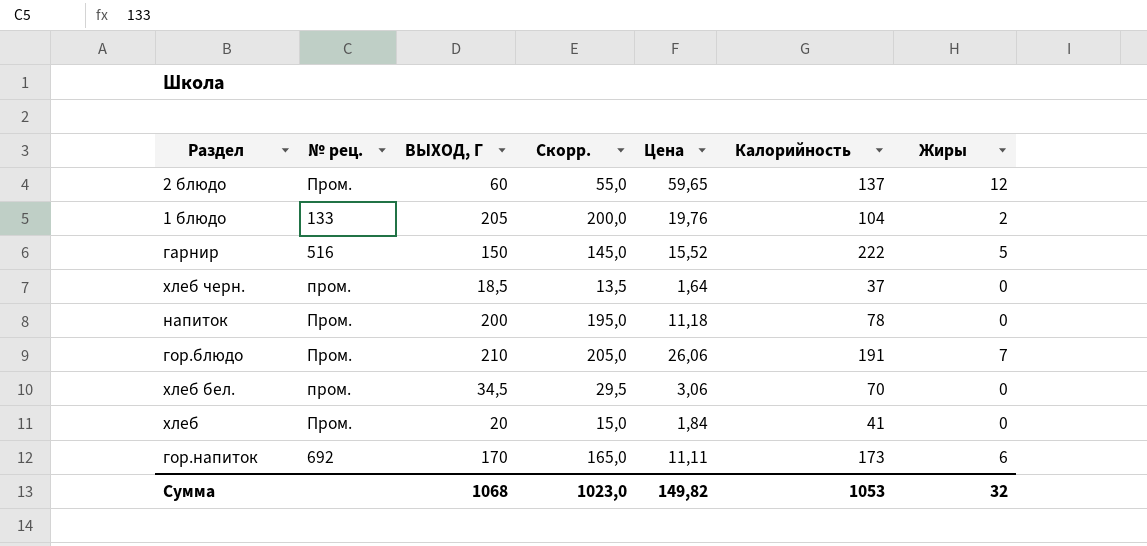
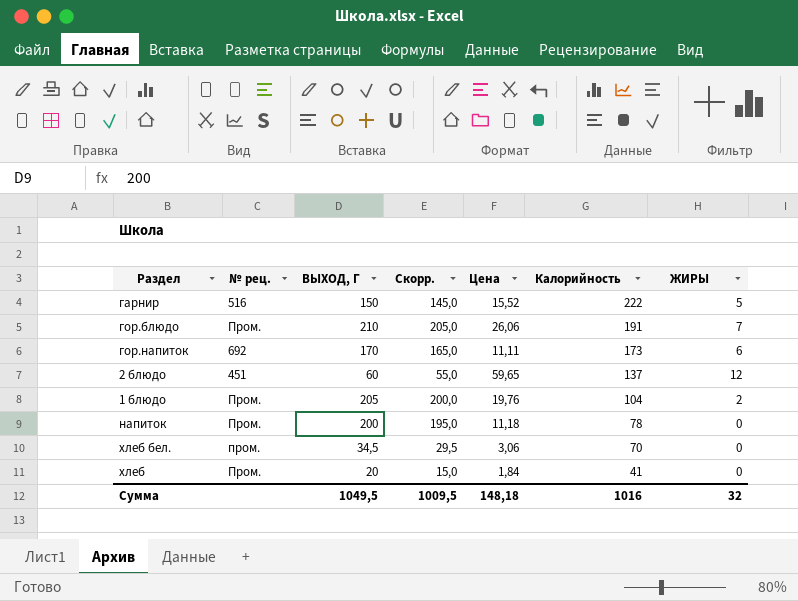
row order: none -> Калорийность descending
column name: Жиры -> ЖИРЫ
row хлеб черн.: пром. | 18,5 | 13,5 | 1,64 | 37 | 0 -> none
2 блюдо | № рец.: Пром. -> 451
1 блюдо | № рец.: 133 -> Пром.
Сумма | ВЫХОД, Г: 1068 -> 1049,5
Сумма | Скорр.: 1023,0 -> 1009,5
Сумма | Цена: 149,82 -> 148,18
Сумма | Калорийность: 1053 -> 1016

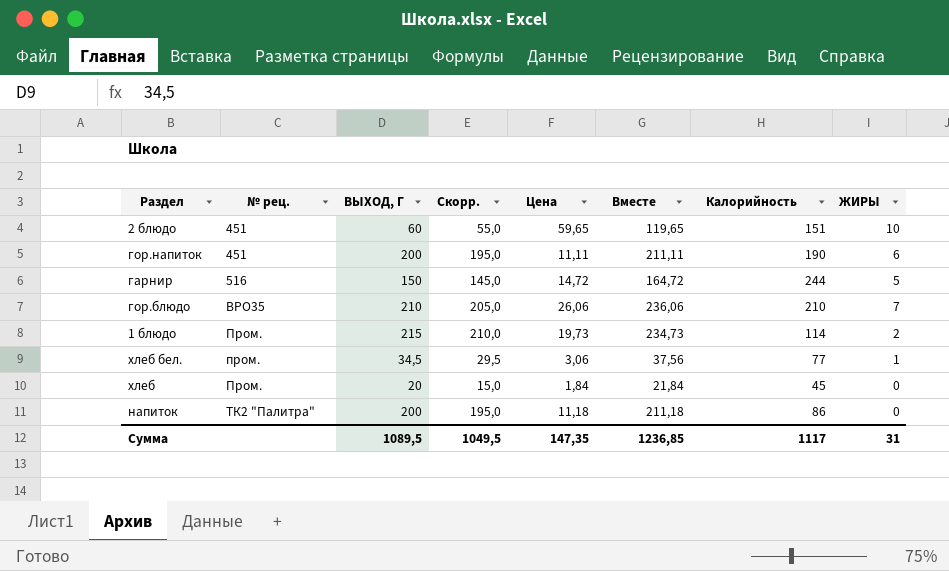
row order: Калорийность descending -> № рец. ascending
column Вместе | formula: none -> [ВЫХОД, Г] + [Цена]
2 блюдо | Калорийность: 137 -> 151
2 блюдо | ЖИРЫ: 12 -> 10
гор.напиток | № рец.: 692 -> 451
гор.напиток | ВЫХОД, Г: 170 -> 200
гор.напиток | Скорр.: 165,0 -> 195,0
гор.напиток | Калорийность: 173 -> 190
гарнир | Цена: 15,52 -> 14,72
гарнир | Калорийность: 222 -> 244
гор.блюдо | № рец.: Пром. -> ВРО35
гор.блюдо | Калорийность: 191 -> 210
1 блюдо | ВЫХОД, Г: 205 -> 215
1 блюдо | Скорр.: 200,0 -> 210,0
1 блюдо | Цена: 19,76 -> 19,73
1 блюдо | Калорийность: 104 -> 114
хлеб бел. | Калорийность: 70 -> 77
хлеб бел. | ЖИРЫ: 0 -> 1
хлеб | Калорийность: 41 -> 45
напиток | № рец.: Пром. -> ТК2 "Палитра"
напиток | Калорийность: 78 -> 86
Сумма | ВЫХОД, Г: 1049,5 -> 1089,5
Сумма | Скорр.: 1009,5 -> 1049,5
Сумма | Цена: 148,18 -> 147,35
Сумма | Калорийность: 1016 -> 1117
Сумма | ЖИРЫ: 32 -> 31

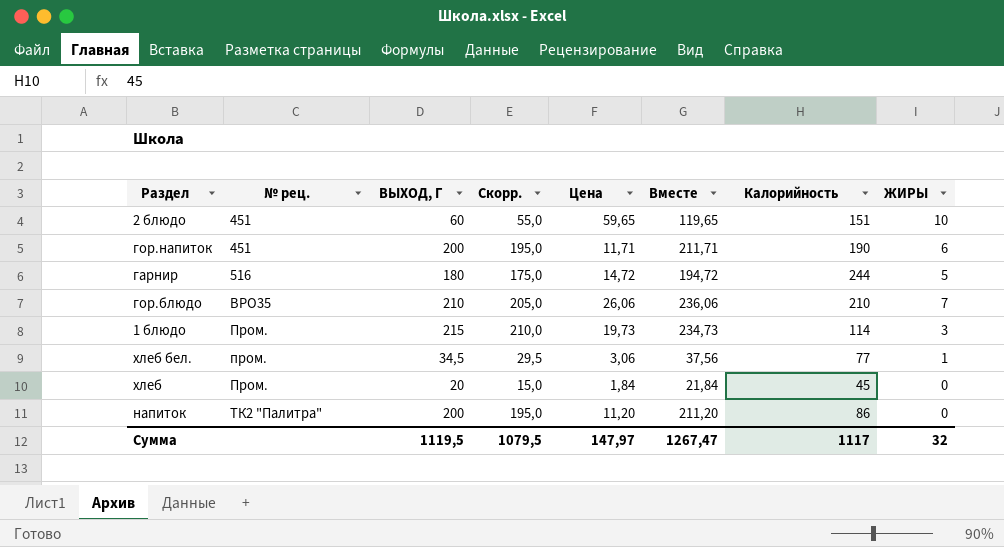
гор.напиток | Цена: 11,11 -> 11,71
гор.напиток | Вместе: 211,11 -> 211,71
гарнир | ВЫХОД, Г: 150 -> 180
гарнир | Скорр.: 145,0 -> 175,0
гарнир | Вместе: 164,72 -> 194,72
1 блюдо | ЖИРЫ: 2 -> 3
напиток | Цена: 11,18 -> 11,20
напиток | Вместе: 211,18 -> 211,20
Сумма | ВЫХОД, Г: 1089,5 -> 1119,5
Сумма | Скорр.: 1049,5 -> 1079,5
Сумма | Цена: 147,35 -> 147,97
Сумма | Вместе: 1236,85 -> 1267,47
Сумма | ЖИРЫ: 31 -> 32

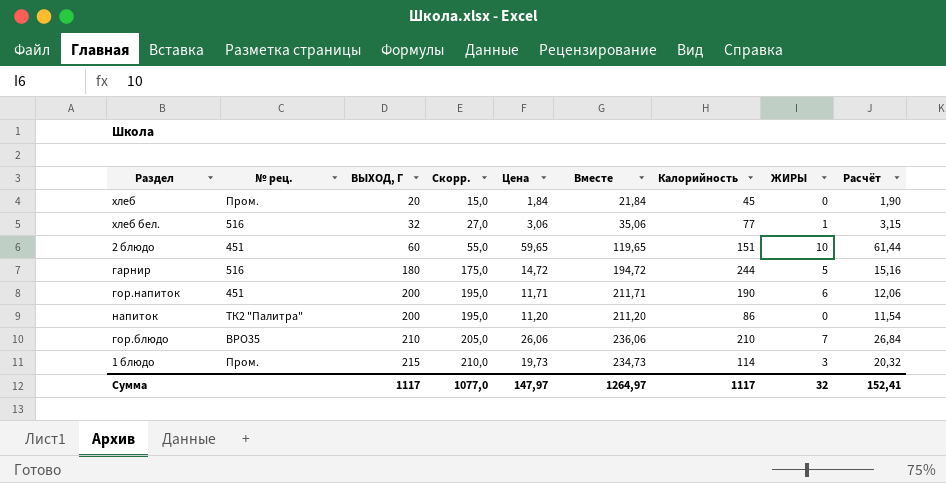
row order: № рец. ascending -> ВЫХОД, Г ascending
column Расчёт | formula: none -> [Цена] * 1,03
хлеб бел. | № рец.: пром. -> 516
хлеб бел. | ВЫХОД, Г: 34,5 -> 32
хлеб бел. | Скорр.: 29,5 -> 27,0
хлеб бел. | Вместе: 37,56 -> 35,06
Сумма | ВЫХОД, Г: 1119,5 -> 1117
Сумма | Скорр.: 1079,5 -> 1077,0
Сумма | Вместе: 1267,47 -> 1264,97

